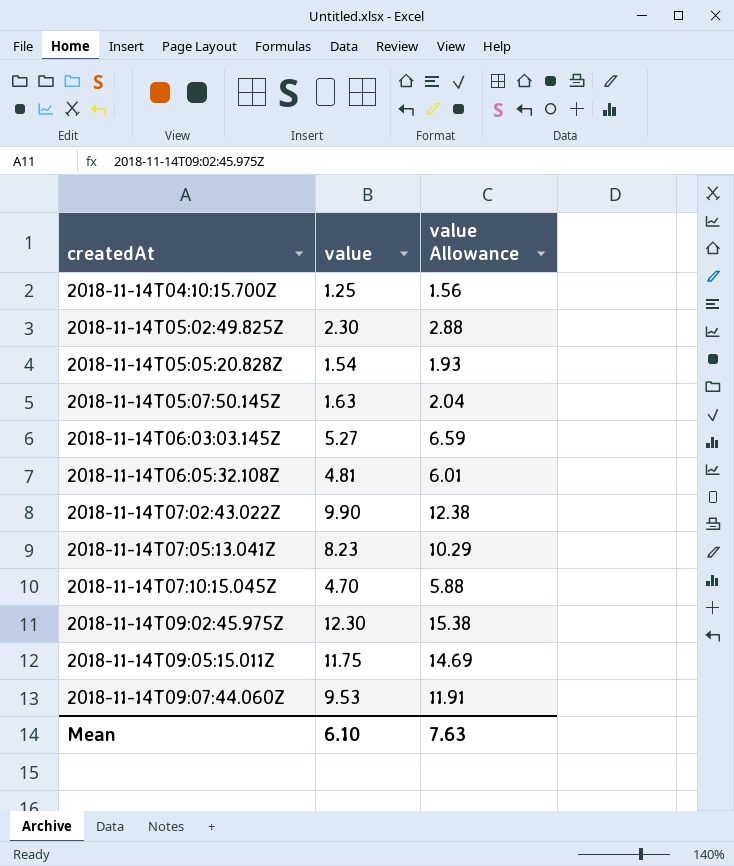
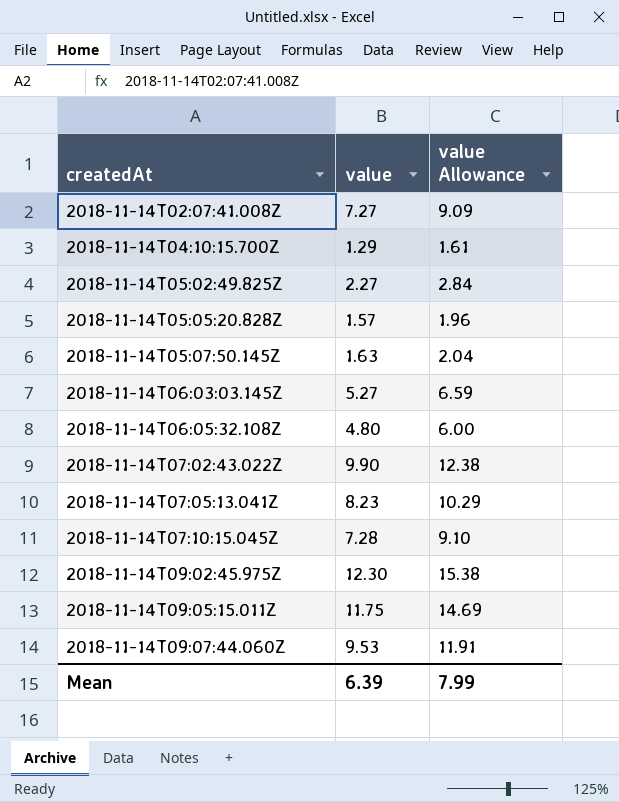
row 2018-11-14T02:07:41.008Z: none -> 7.27 | 9.09
2018-11-14T04:10:15.700Z | value: 1.25 -> 1.29
2018-11-14T04:10:15.700Z | value Allowance: 1.56 -> 1.61
2018-11-14T05:02:49.825Z | value: 2.30 -> 2.27
2018-11-14T05:02:49.825Z | value Allowance: 2.88 -> 2.84
2018-11-14T05:05:20.828Z | value: 1.54 -> 1.57
2018-11-14T05:05:20.828Z | value Allowance: 1.93 -> 1.96
2018-11-14T06:05:32.108Z | value: 4.81 -> 4.80
2018-11-14T06:05:32.108Z | value Allowance: 6.01 -> 6.00
2018-11-14T07:10:15.045Z | value: 4.70 -> 7.28
2018-11-14T07:10:15.045Z | value Allowance: 5.88 -> 9.10
Mean | value: 6.10 -> 6.39
Mean | value Allowance: 7.63 -> 7.99

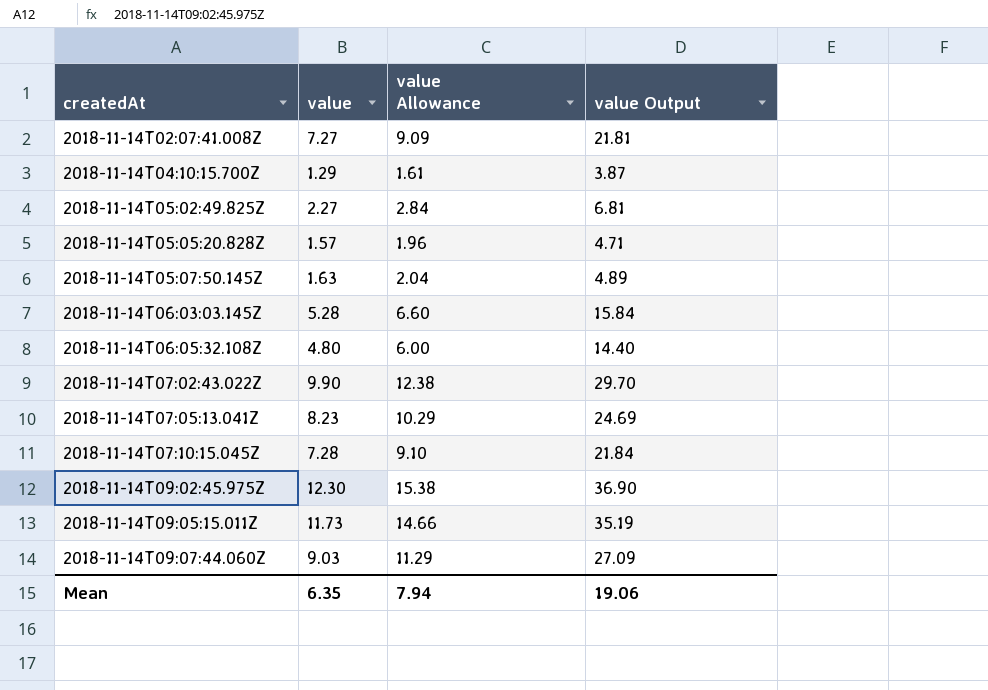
column value Output | formula: none -> [value] * 3
2018-11-14T06:03:03.145Z | value: 5.27 -> 5.28
2018-11-14T06:03:03.145Z | value Allowance: 6.59 -> 6.60
2018-11-14T09:05:15.011Z | value: 11.75 -> 11.73
2018-11-14T09:05:15.011Z | value Allowance: 14.69 -> 14.66
2018-11-14T09:07:44.060Z | value: 9.53 -> 9.03
2018-11-14T09:07:44.060Z | value Allowance: 11.91 -> 11.29
Mean | value: 6.39 -> 6.35
Mean | value Allowance: 7.99 -> 7.94

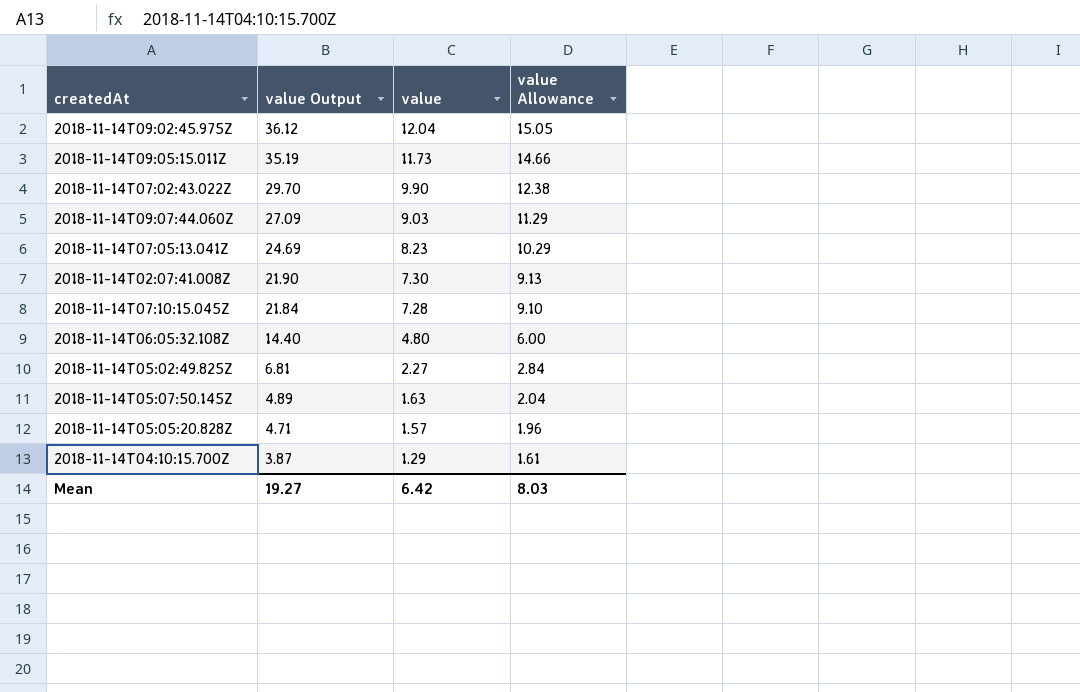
row order: createdAt ascending -> value Output descending
column value Output | position: 4 -> 2
row 2018-11-14T06:03:03.145Z: 5.28 | 6.60 | 15.84 -> none
2018-11-14T09:02:45.975Z | value Output: 36.90 -> 36.12
2018-11-14T09:02:45.975Z | value: 12.30 -> 12.04
2018-11-14T09:02:45.975Z | value Allowance: 15.38 -> 15.05
2018-11-14T02:07:41.008Z | value Output: 21.81 -> 21.90
2018-11-14T02:07:41.008Z | value: 7.27 -> 7.30
2018-11-14T02:07:41.008Z | value Allowance: 9.09 -> 9.13
Mean | value Output: 19.06 -> 19.27
Mean | value: 6.35 -> 6.42
Mean | value Allowance: 7.94 -> 8.03

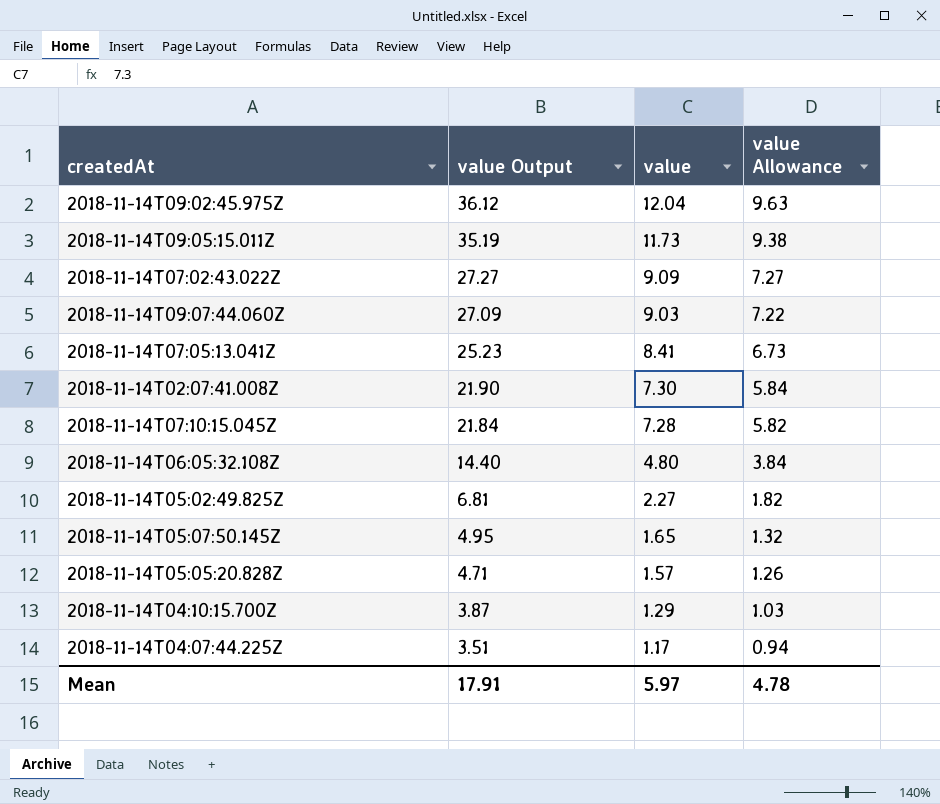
column value Allowance | formula: [value] * 1.25 -> [value] * 0.8
2018-11-14T07:02:43.022Z | value Output: 29.70 -> 27.27
2018-11-14T07:02:43.022Z | value: 9.90 -> 9.09
2018-11-14T07:05:13.041Z | value Output: 24.69 -> 25.23
2018-11-14T07:05:13.041Z | value: 8.23 -> 8.41
2018-11-14T05:07:50.145Z | value Output: 4.89 -> 4.95
2018-11-14T05:07:50.145Z | value: 1.63 -> 1.65
row 2018-11-14T04:07:44.225Z: none -> 3.51 | 1.17 | 0.94
Mean | value Output: 19.27 -> 17.91
Mean | value: 6.42 -> 5.97
Mean | value Allowance: 8.03 -> 4.78

